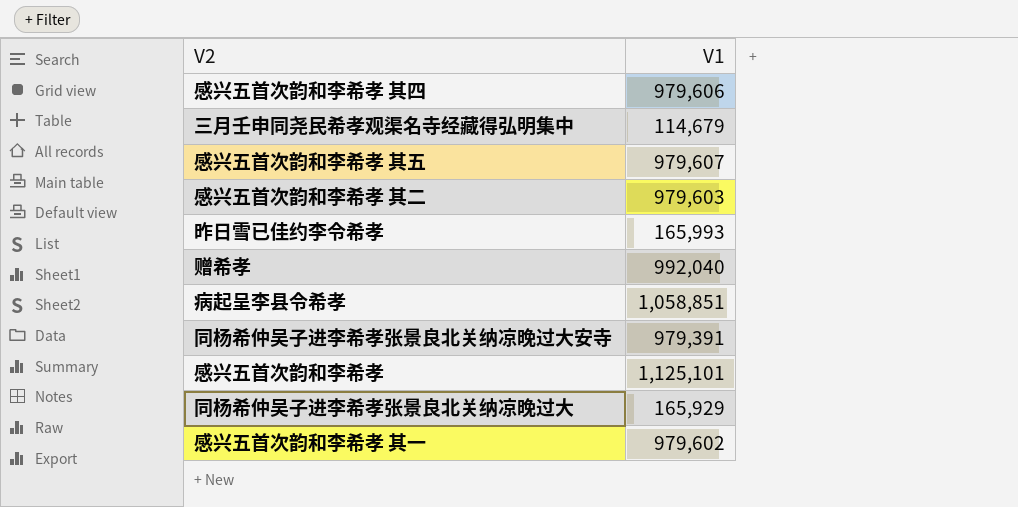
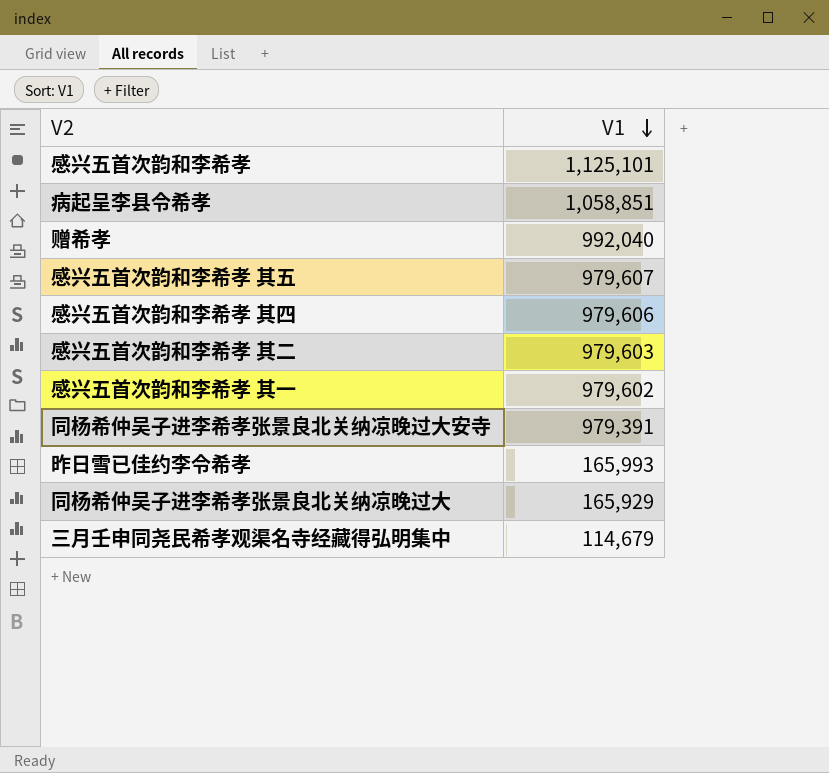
row order: none -> V1 descending

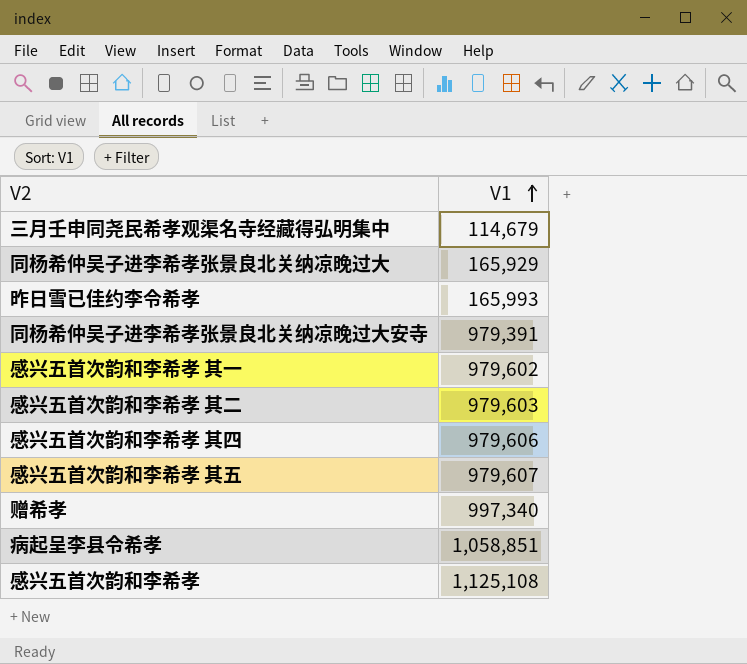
row order: V1 descending -> V1 ascending
赠希孝 | V1: 992,040 -> 997,340
感兴五首次韵和李希孝 | V1: 1,125,101 -> 1,125,108

